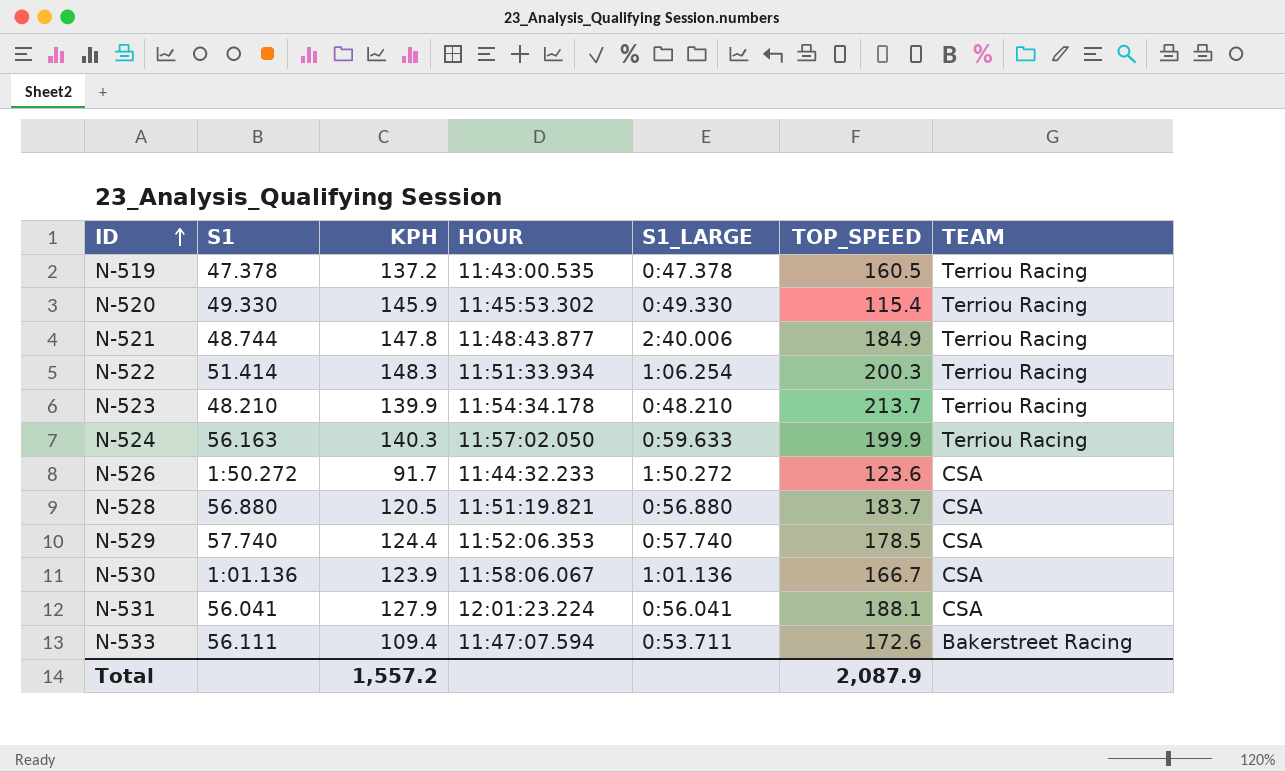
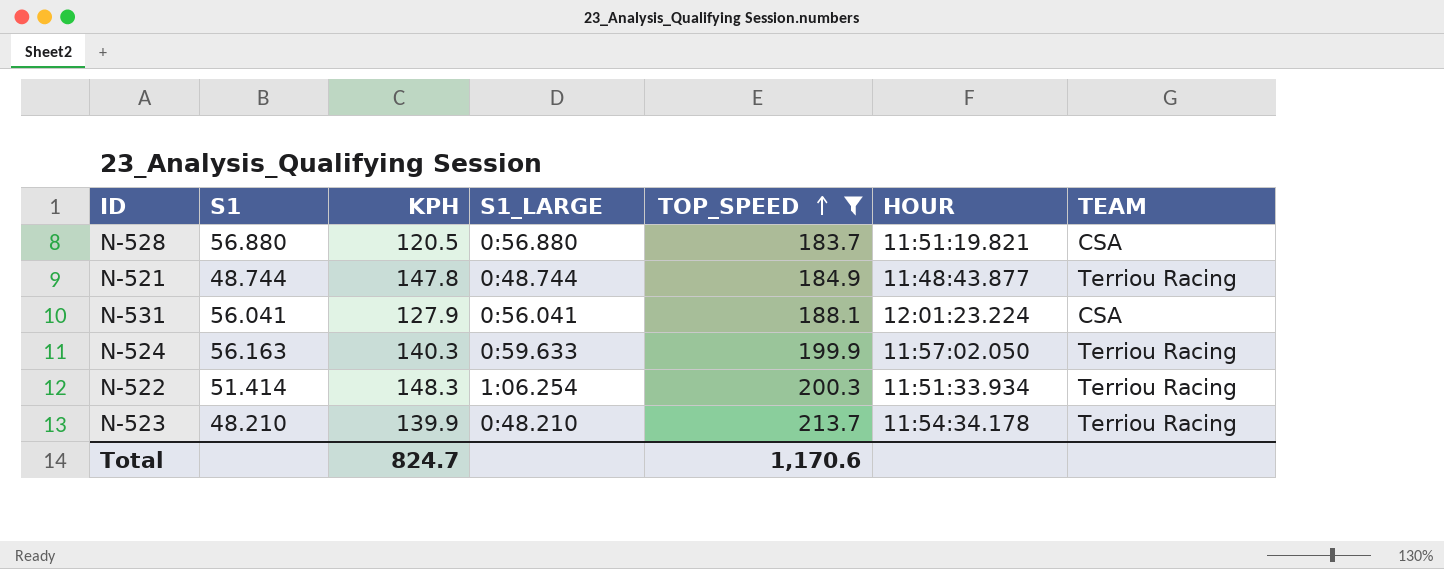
filter: none -> TOP_SPEED >= 183.7
row order: ID ascending -> TOP_SPEED ascending
column HOUR | position: 4 -> 6
N-521 | S1_LARGE: 2:40.006 -> 0:48.744
Total | KPH: 1,557.2 -> 824.7
Total | TOP_SPEED: 2,087.9 -> 1,170.6

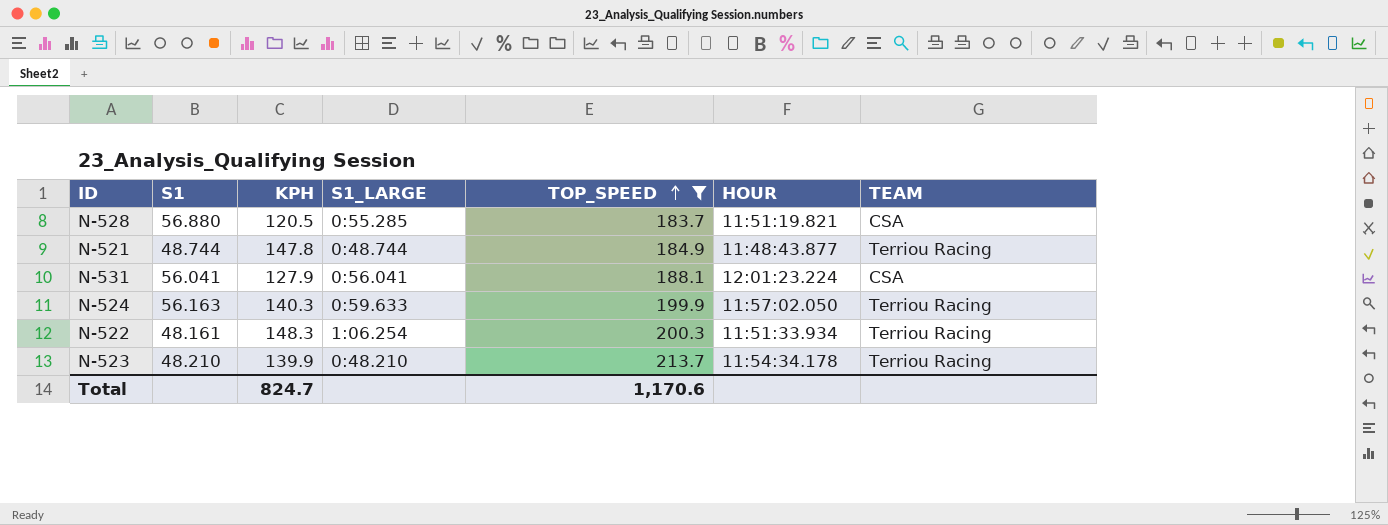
N-528 | S1_LARGE: 0:56.880 -> 0:55.285
N-522 | S1: 51.414 -> 48.161

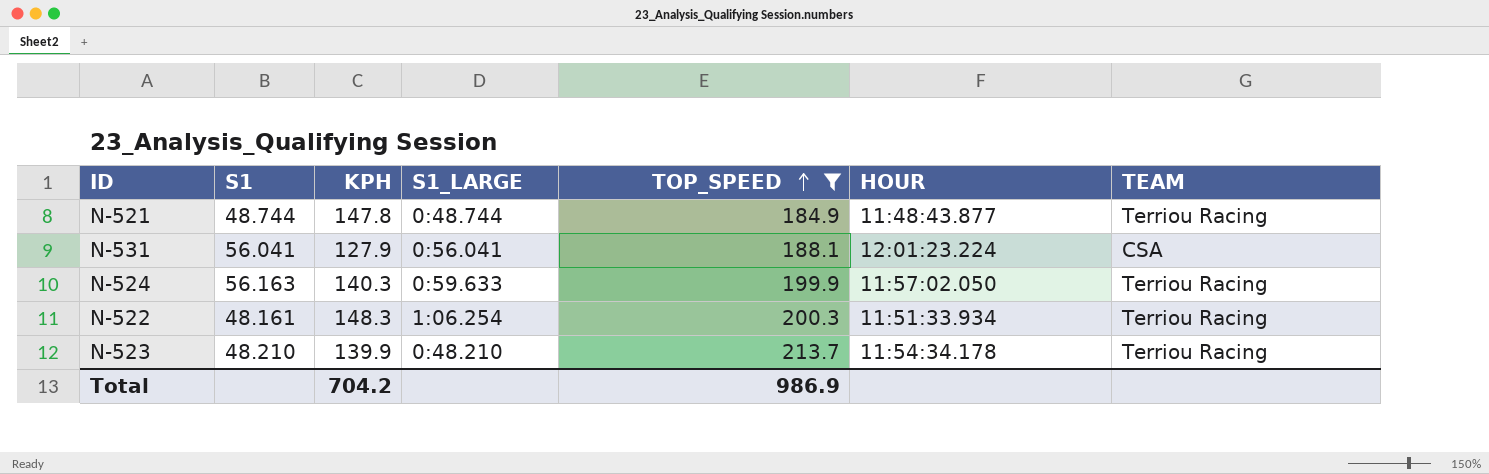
row N-528: 56.880 | 120.5 | 0:55.285 | 183.7 | 11:51:19.821 | CSA -> none
Total | KPH: 824.7 -> 704.2
Total | TOP_SPEED: 1,170.6 -> 986.9

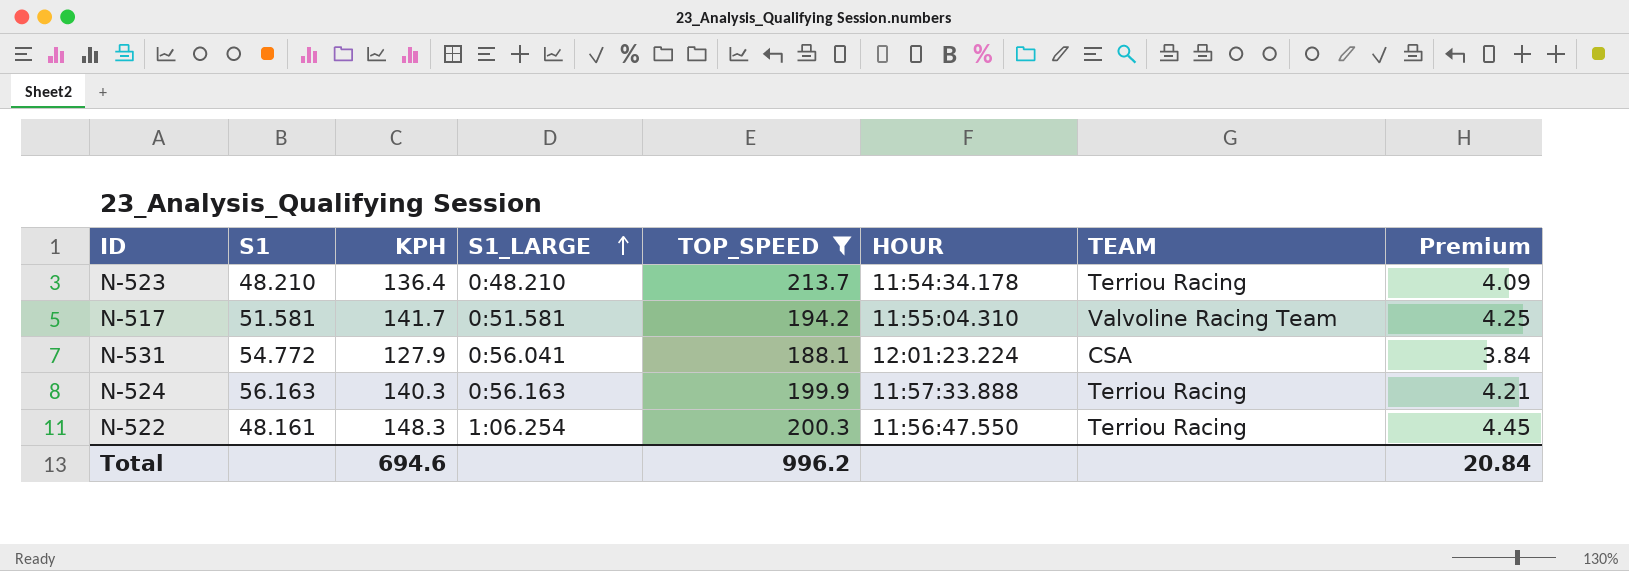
row order: TOP_SPEED ascending -> S1_LARGE ascending
column Premium | formula: none -> [KPH] * 0.03
row N-521: 48.744 | 147.8 | 0:48.744 | 184.9 | 11:48:43.877 | Terriou Racing -> none
N-523 | KPH: 139.9 -> 136.4
row N-517: none -> 51.581 | 141.7 | 0:51.581 | 194.2 | 11:55:04.310 | Valvoline Racing Team | 4.25
N-531 | S1: 56.041 -> 54.772
N-524 | S1_LARGE: 0:59.633 -> 0:56.163
N-524 | HOUR: 11:57:02.050 -> 11:57:33.888
N-522 | HOUR: 11:51:33.934 -> 11:56:47.550
Total | KPH: 704.2 -> 694.6
Total | TOP_SPEED: 986.9 -> 996.2

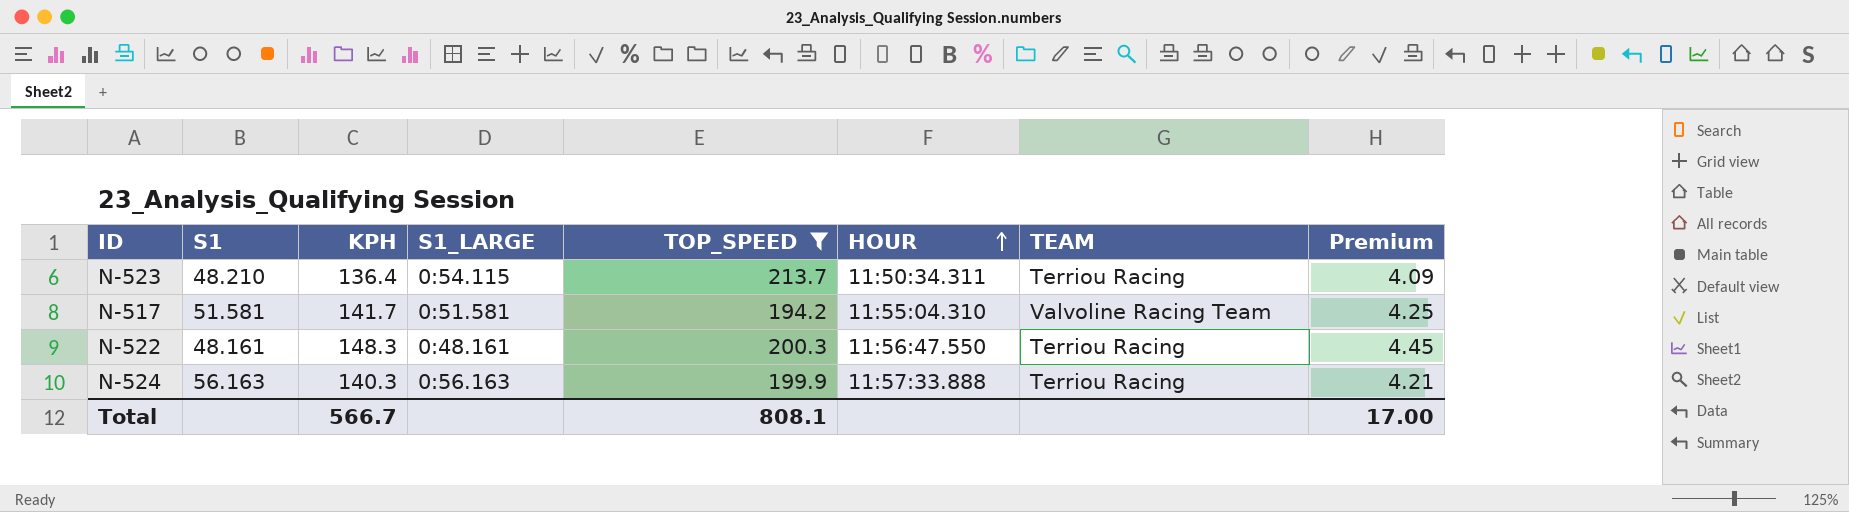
row order: S1_LARGE ascending -> HOUR ascending
row N-531: 54.772 | 127.9 | 0:56.041 | 188.1 | 12:01:23.224 | CSA | 3.84 -> none
N-523 | S1_LARGE: 0:48.210 -> 0:54.115
N-523 | HOUR: 11:54:34.178 -> 11:50:34.311
N-522 | S1_LARGE: 1:06.254 -> 0:48.161
Total | KPH: 694.6 -> 566.7
Total | TOP_SPEED: 996.2 -> 808.1
Total | Premium: 20.84 -> 17.00

